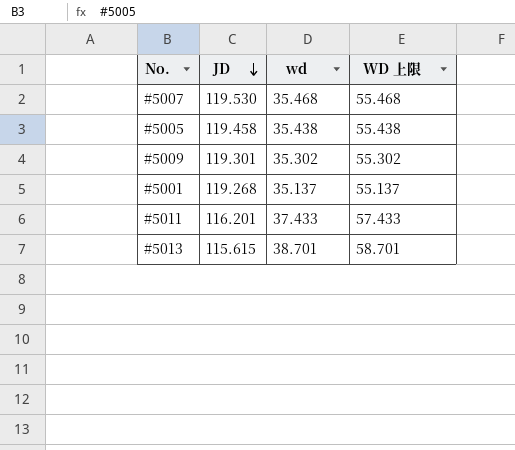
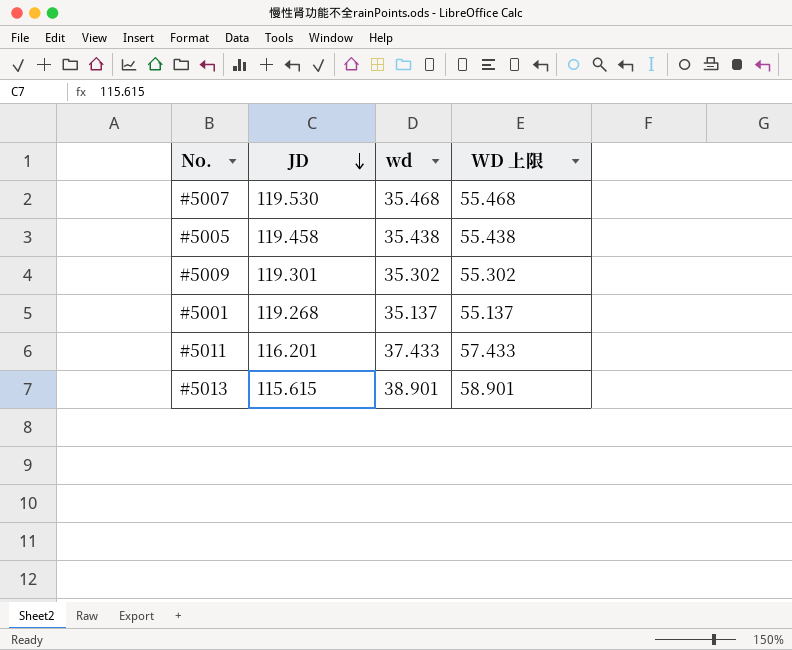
#5013 | wd: 38.701 -> 38.901
#5013 | WD 上限: 58.701 -> 58.901

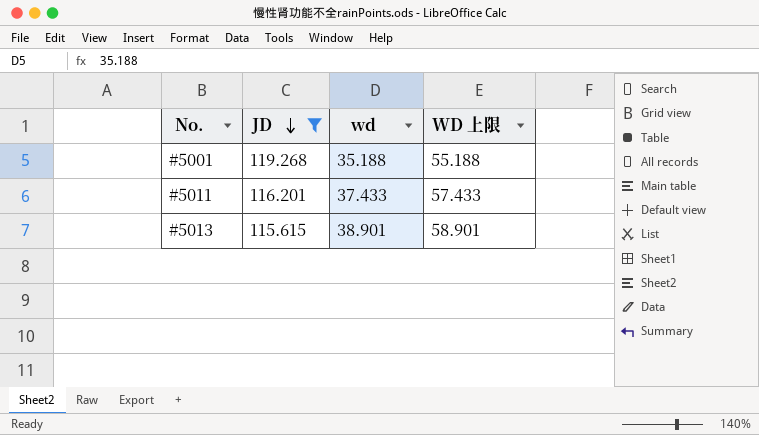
filter: none -> JD <= 119.268
#5001 | wd: 35.137 -> 35.188
#5001 | WD 上限: 55.137 -> 55.188

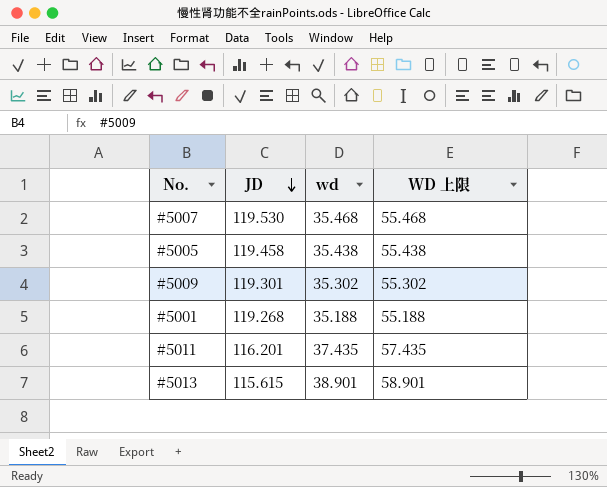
filter: JD <= 119.268 -> none
#5011 | wd: 37.433 -> 37.435
#5011 | WD 上限: 57.433 -> 57.435

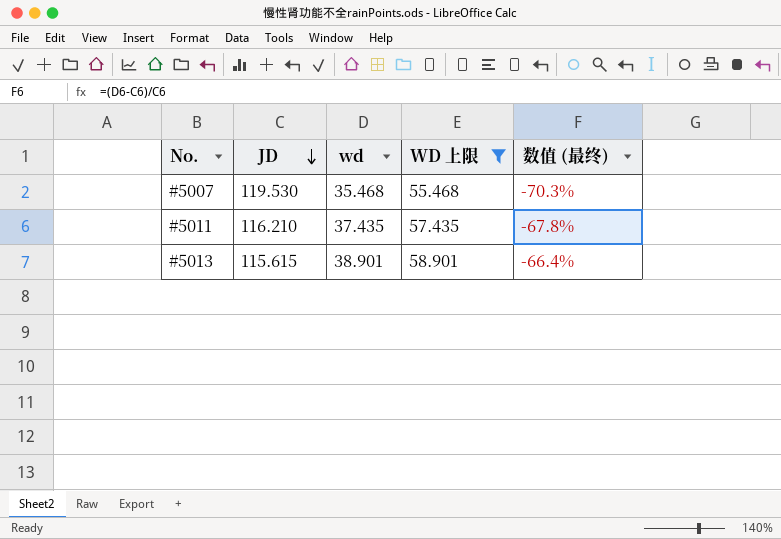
filter: none -> WD 上限 >= 55.468
column 数值 (最终) | formula: none -> ([wd] - [JD]) / [JD]
#5011 | JD: 116.201 -> 116.210

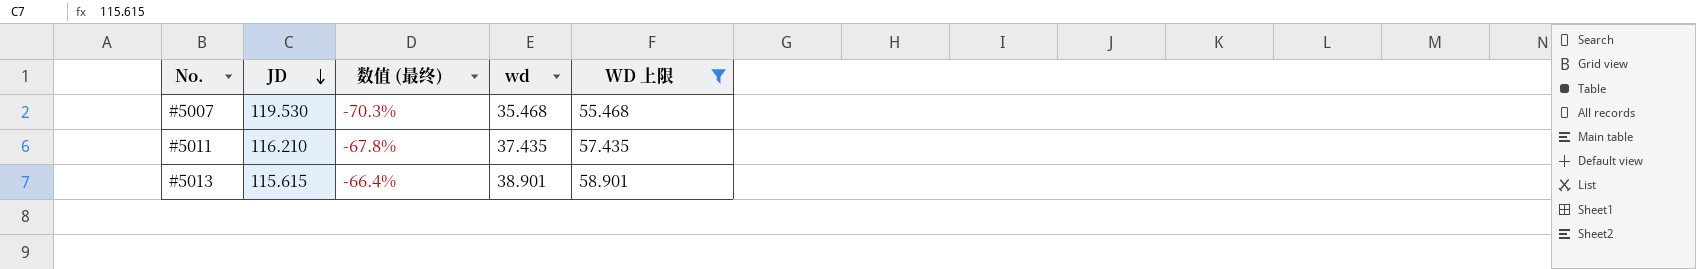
column 数值 (最终) | position: 5 -> 3

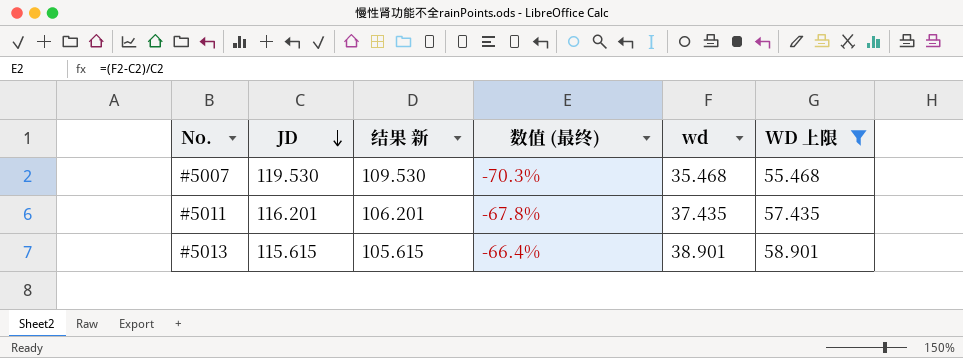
column 结果 新 | formula: none -> [JD] - 10
#5011 | JD: 116.210 -> 116.201

